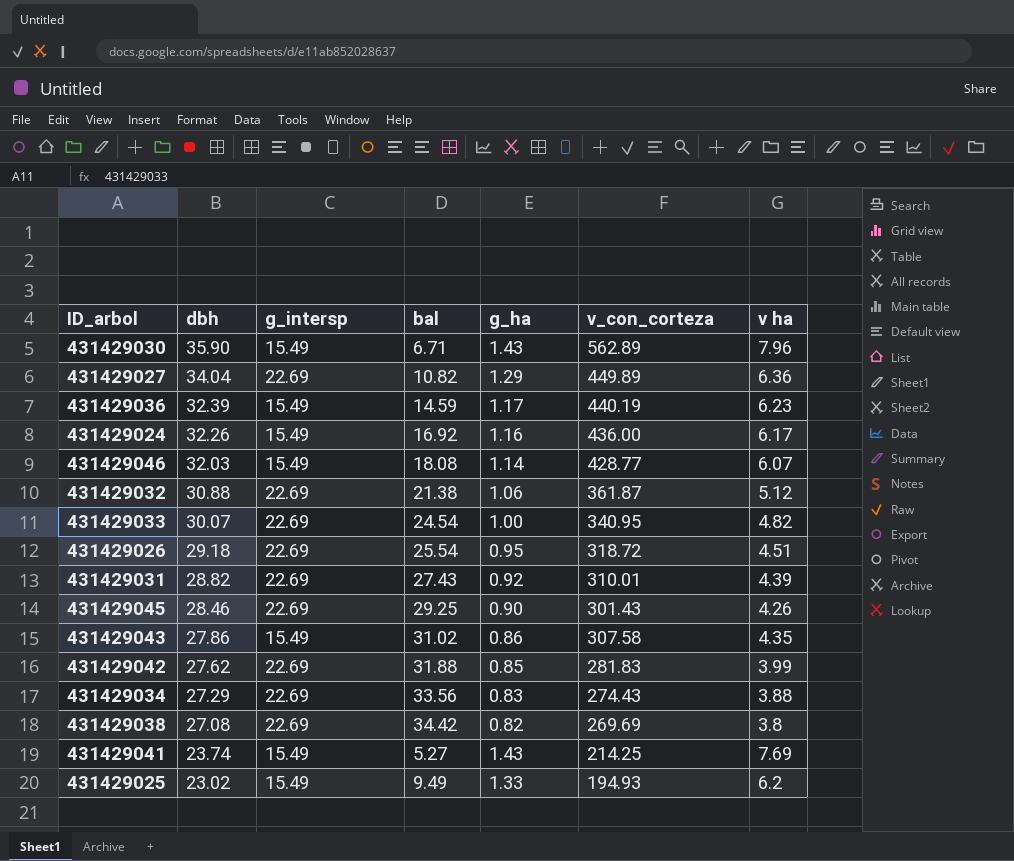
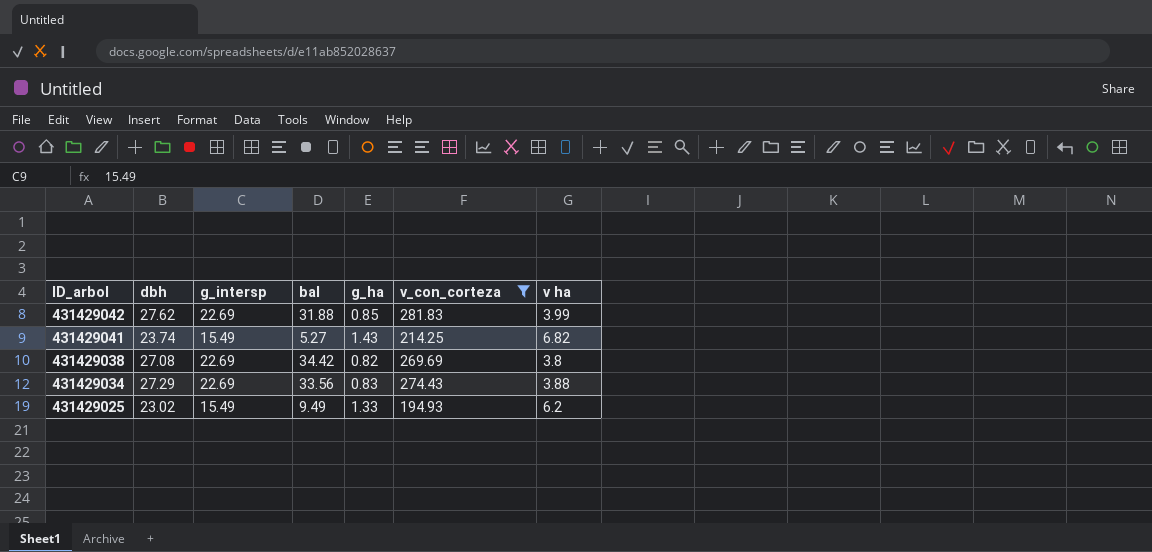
filter: none -> v_con_corteza <= 281.83
row order: dbh descending -> ID_arbol descending
431429041 | v ha: 7.69 -> 6.82

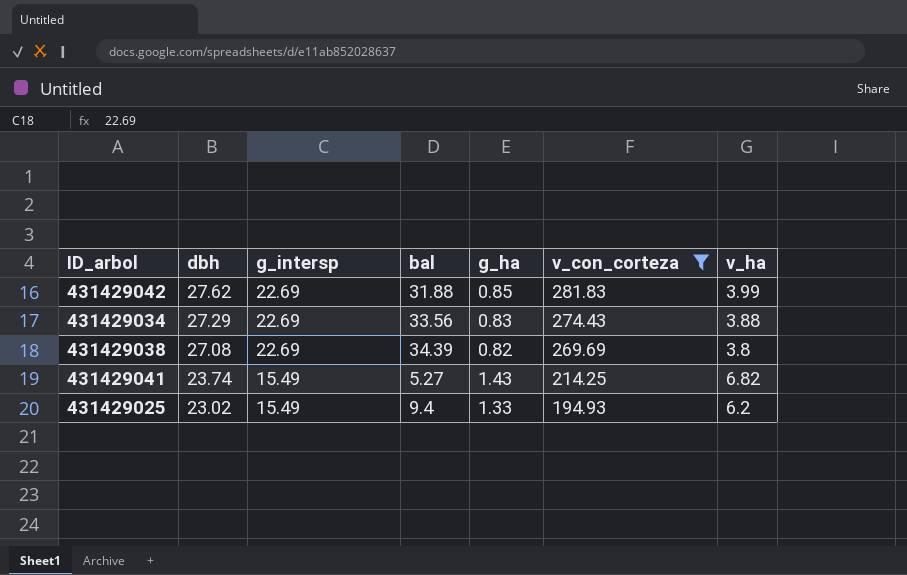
row order: ID_arbol descending -> dbh descending
column name: v ha -> v_ha
431429038 | bal: 34.42 -> 34.39
431429025 | bal: 9.49 -> 9.4

